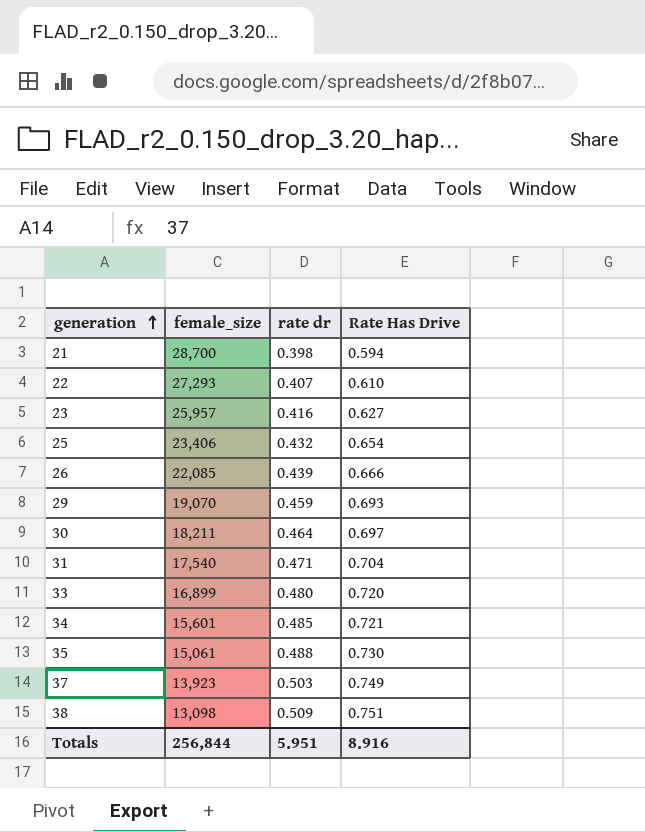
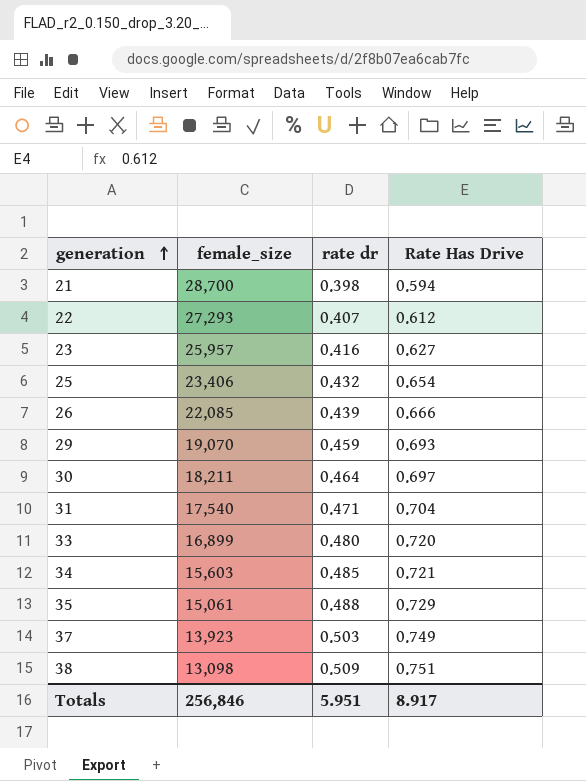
22 | Rate Has Drive: 0.610 -> 0.612
34 | female_size: 15,601 -> 15,603
35 | Rate Has Drive: 0.730 -> 0.729
Totals | female_size: 256,844 -> 256,846
Totals | Rate Has Drive: 8.916 -> 8.917

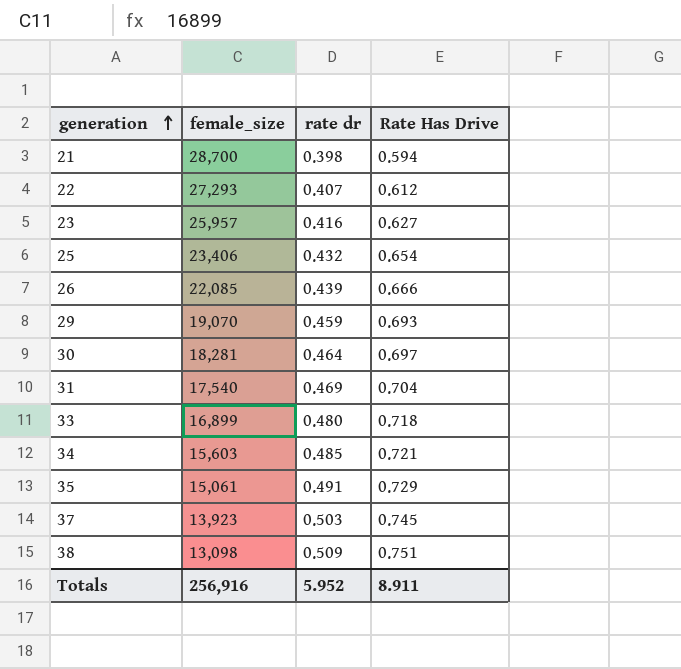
30 | female_size: 18,211 -> 18,281
31 | rate dr: 0.471 -> 0.469
33 | Rate Has Drive: 0.720 -> 0.718
35 | rate dr: 0.488 -> 0.491
37 | Rate Has Drive: 0.749 -> 0.745
Totals | female_size: 256,846 -> 256,916
Totals | rate dr: 5.951 -> 5.952
Totals | Rate Has Drive: 8.917 -> 8.911

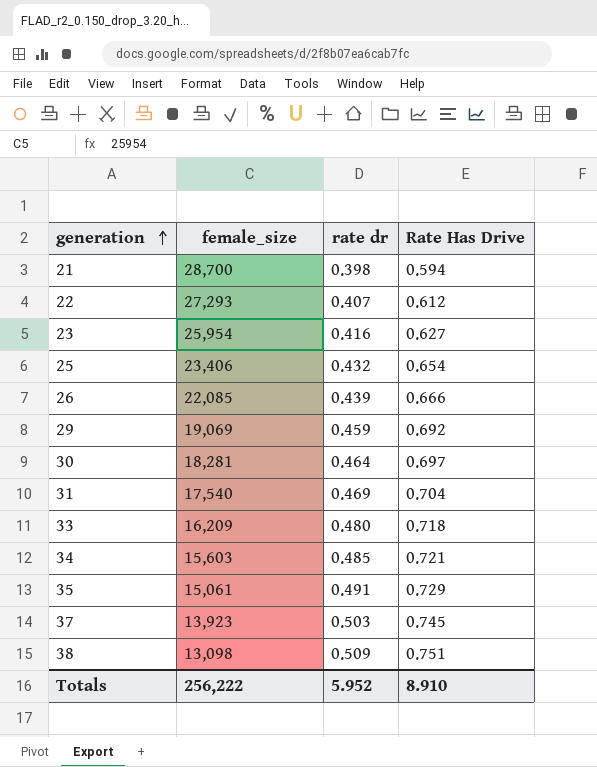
23 | female_size: 25,957 -> 25,954
29 | female_size: 19,070 -> 19,069
29 | Rate Has Drive: 0.693 -> 0.692
33 | female_size: 16,899 -> 16,209
Totals | female_size: 256,916 -> 256,222
Totals | Rate Has Drive: 8.911 -> 8.910

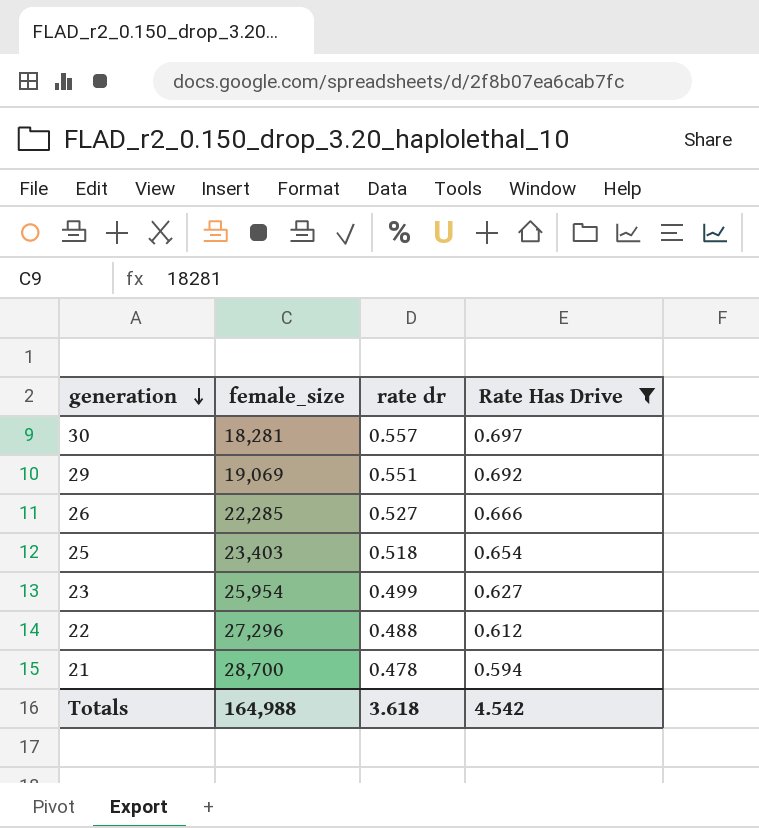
filter: none -> Rate Has Drive <= 0.697
row order: generation ascending -> generation descending
30 | rate dr: 0.464 -> 0.557
29 | rate dr: 0.459 -> 0.551
26 | female_size: 22,085 -> 22,285
26 | rate dr: 0.439 -> 0.527
25 | female_size: 23,406 -> 23,403
25 | rate dr: 0.432 -> 0.518
23 | rate dr: 0.416 -> 0.499
22 | female_size: 27,293 -> 27,296
22 | rate dr: 0.407 -> 0.488
21 | rate dr: 0.398 -> 0.478
Totals | female_size: 256,222 -> 164,988
Totals | rate dr: 5.952 -> 3.618
Totals | Rate Has Drive: 8.910 -> 4.542

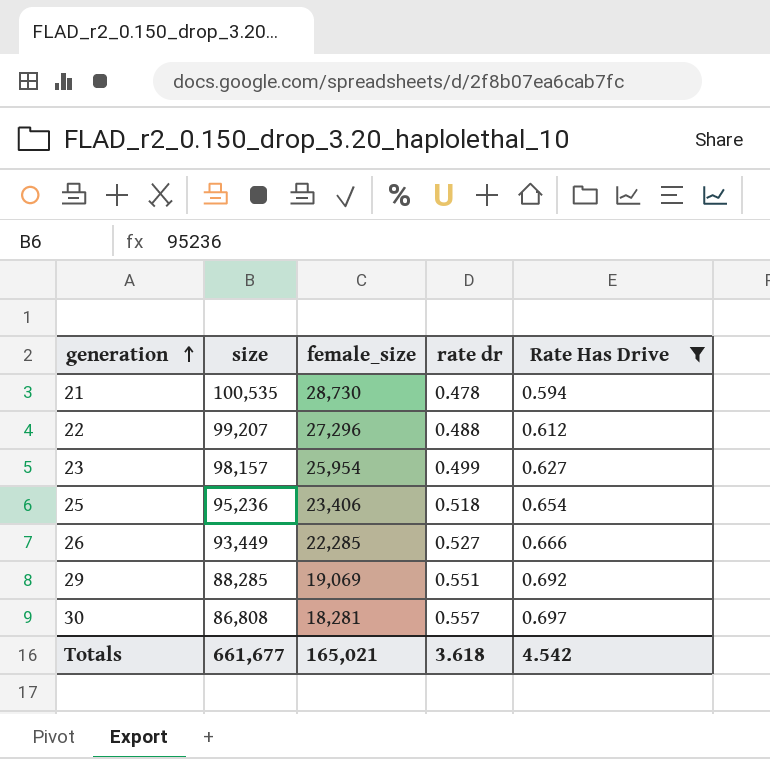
row order: generation descending -> generation ascending
column size | position: none -> 2
21 | female_size: 28,700 -> 28,730
25 | female_size: 23,403 -> 23,406
Totals | female_size: 164,988 -> 165,021

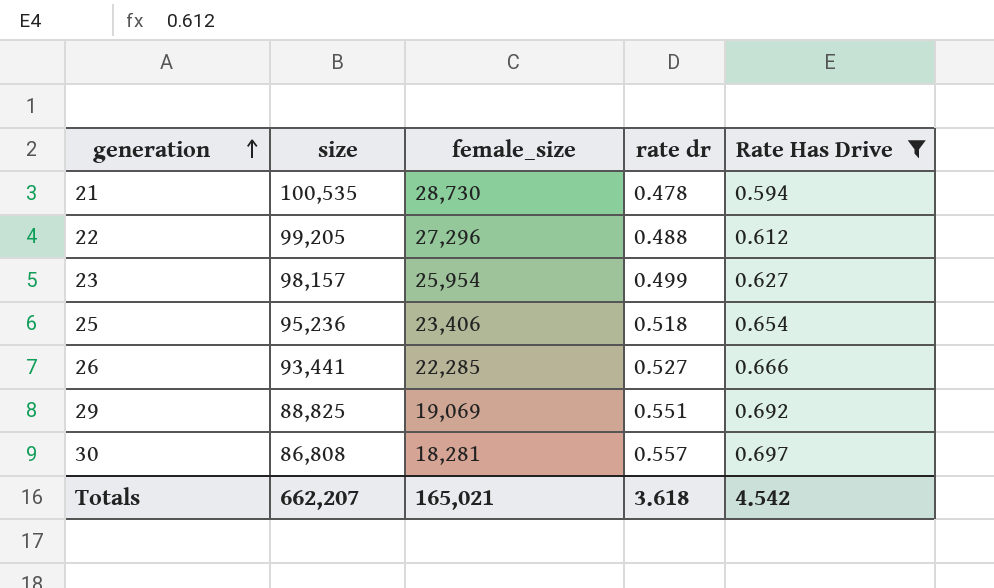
22 | size: 99,207 -> 99,205
26 | size: 93,449 -> 93,441
29 | size: 88,285 -> 88,825
Totals | size: 661,677 -> 662,207

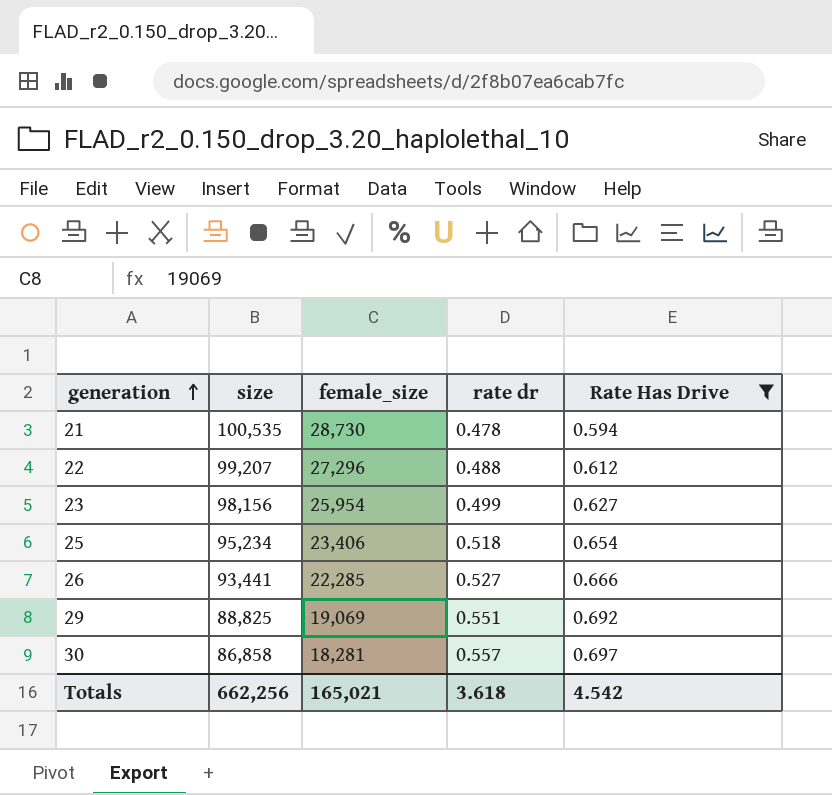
22 | size: 99,205 -> 99,207
23 | size: 98,157 -> 98,156
25 | size: 95,236 -> 95,234
30 | size: 86,808 -> 86,858
Totals | size: 662,207 -> 662,256

